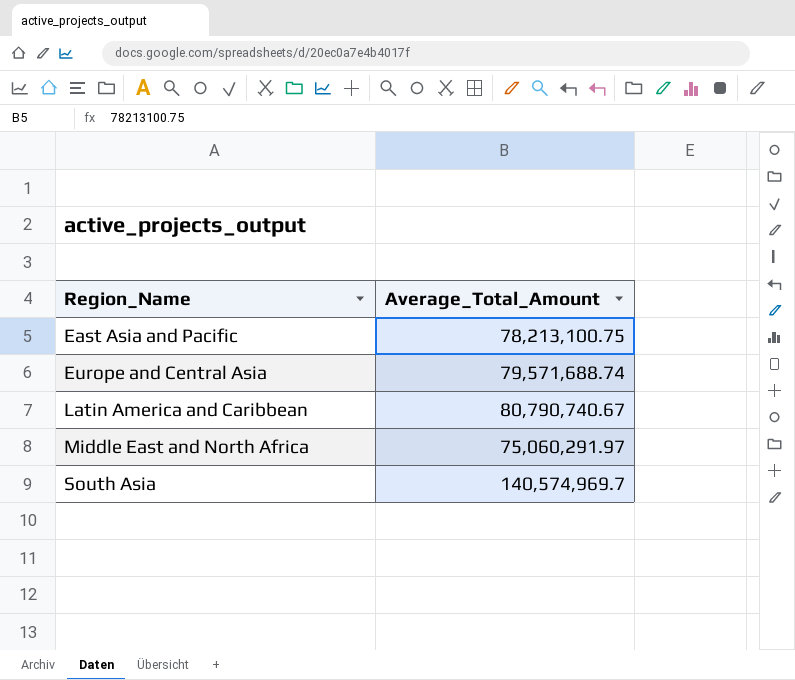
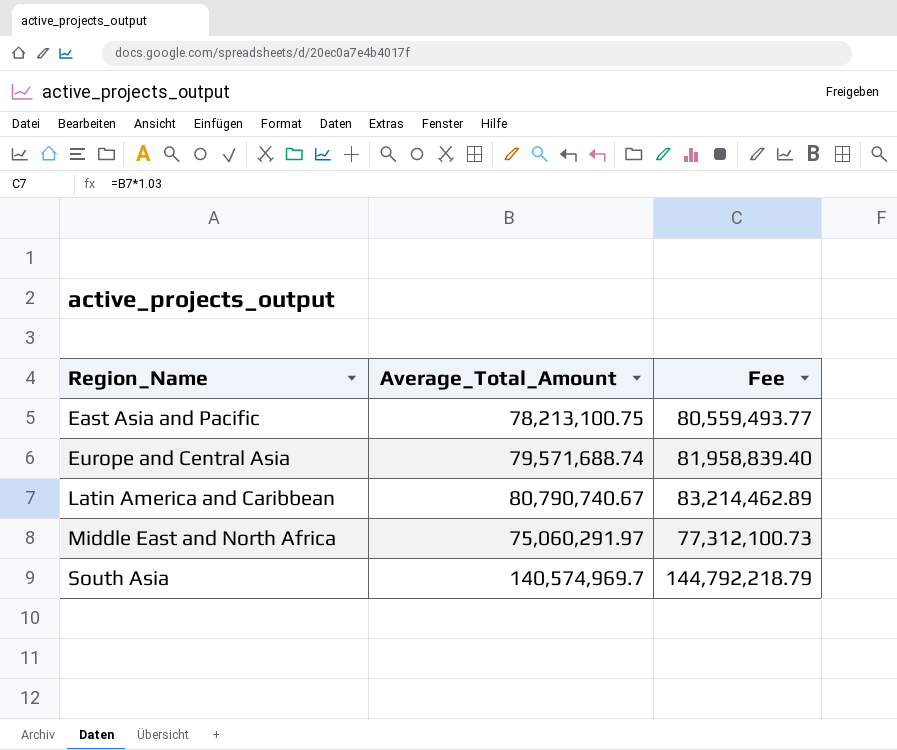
column Fee | formula: none -> [Average_Total_Amount] * 1.03

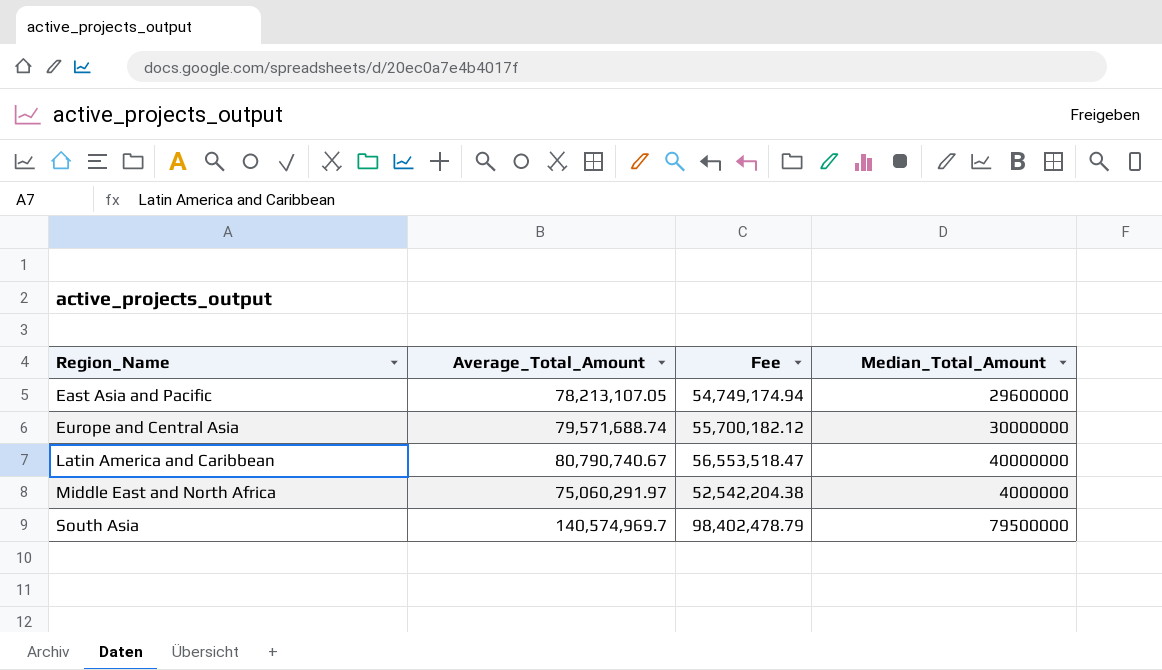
column Fee | formula: [Average_Total_Amount] * 1.03 -> [Average_Total_Amount] * 0.7
column Median_Total_Amount | position: none -> 4
East Asia and Pacific | Average_Total_Amount: 78,213,100.75 -> 78,213,107.05

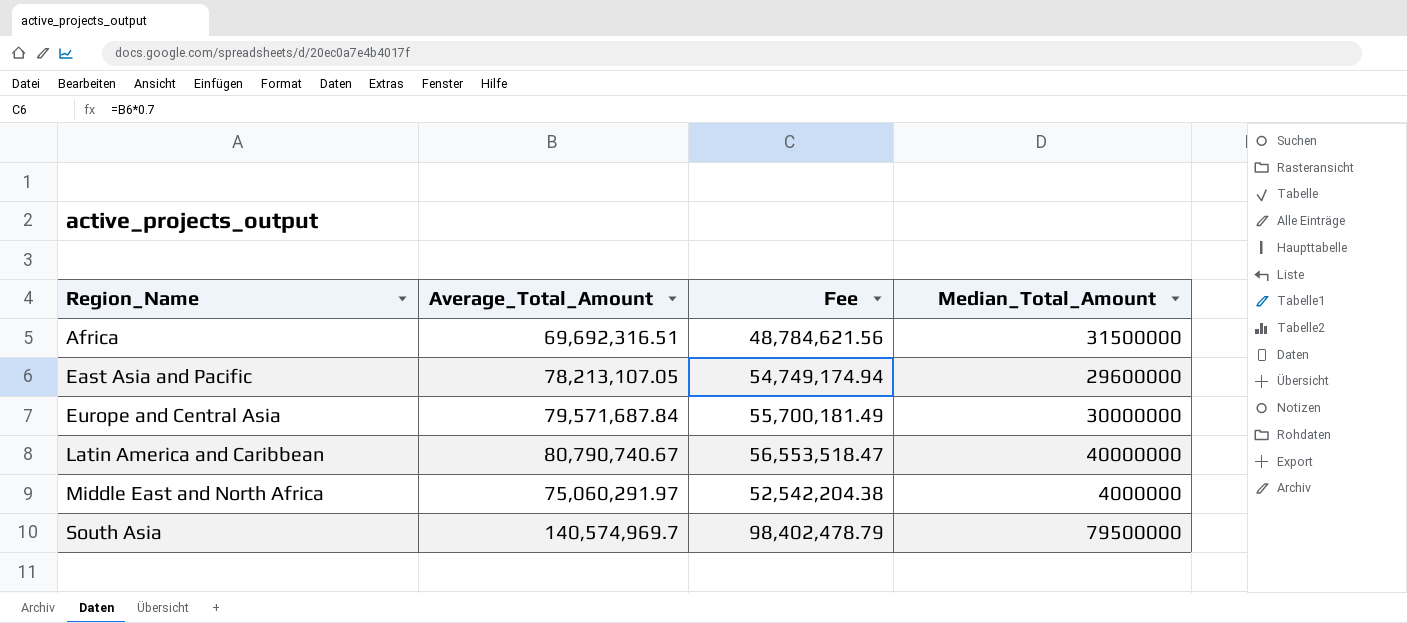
row Africa: none -> 69,692,316.51 | 48,784,621.56 | 31500000
Europe and Central Asia | Average_Total_Amount: 79,571,688.74 -> 79,571,687.84
Europe and Central Asia | Fee: 55,700,182.12 -> 55,700,181.49

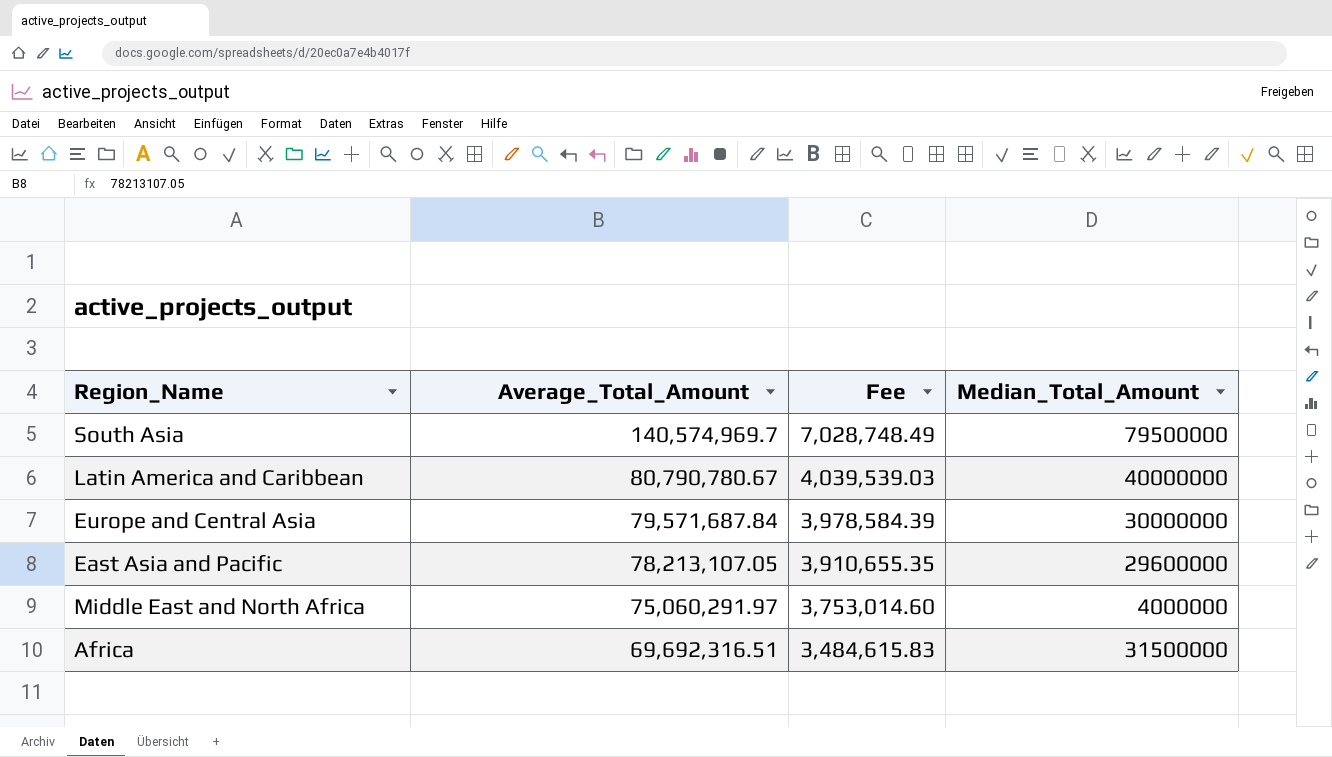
row order: Region_Name ascending -> Average_Total_Amount descending
column Fee | formula: [Average_Total_Amount] * 0.7 -> [Average_Total_Amount] * 0.05
Latin America and Caribbean | Average_Total_Amount: 80,790,740.67 -> 80,790,780.67

